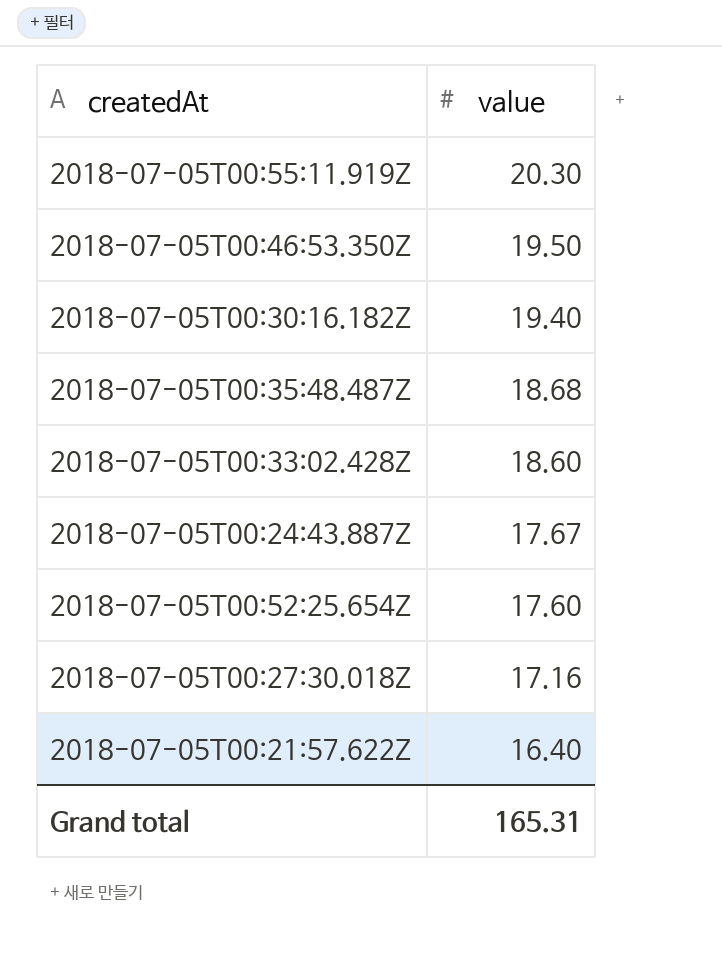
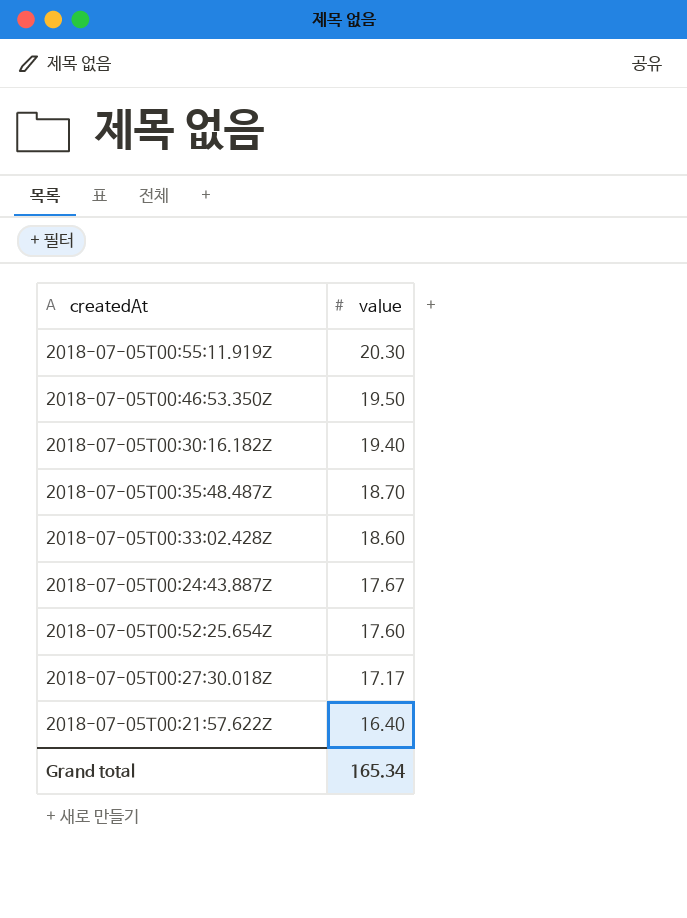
2018-07-05T00:35:48.487Z | value: 18.68 -> 18.70
2018-07-05T00:27:30.018Z | value: 17.16 -> 17.17
Grand total | value: 165.31 -> 165.34

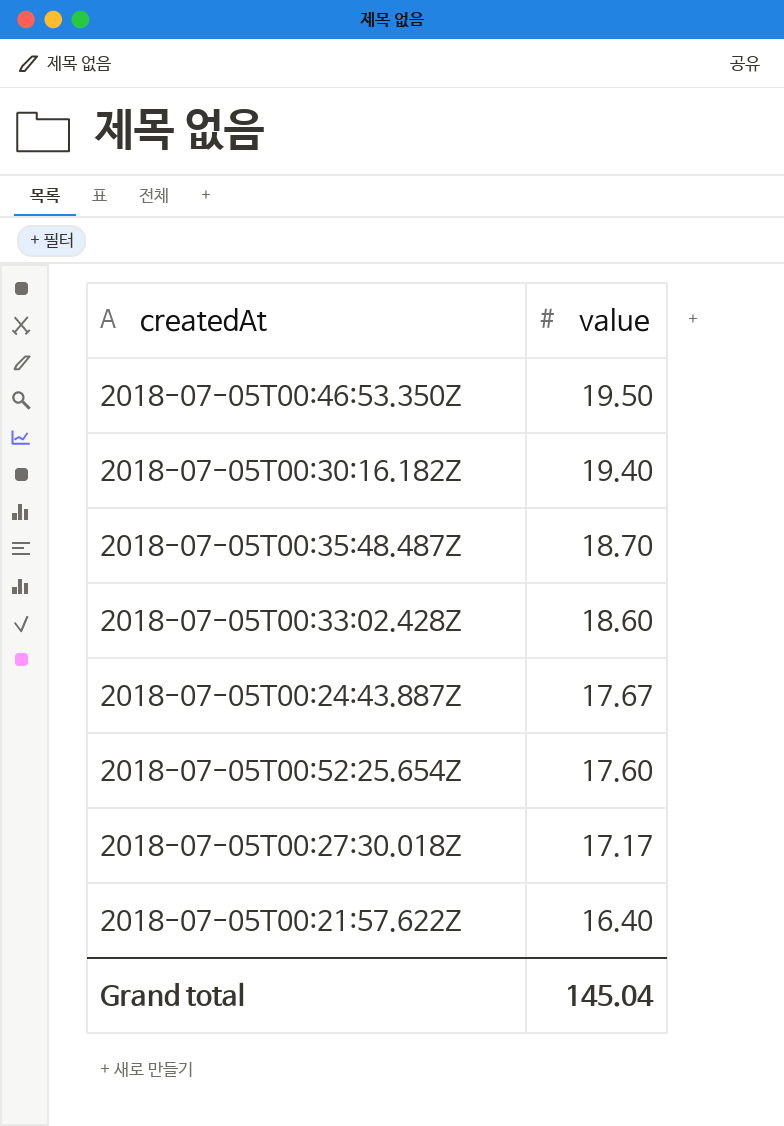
row 2018-07-05T00:55:11.919Z: 20.30 -> none
Grand total | value: 165.34 -> 145.04

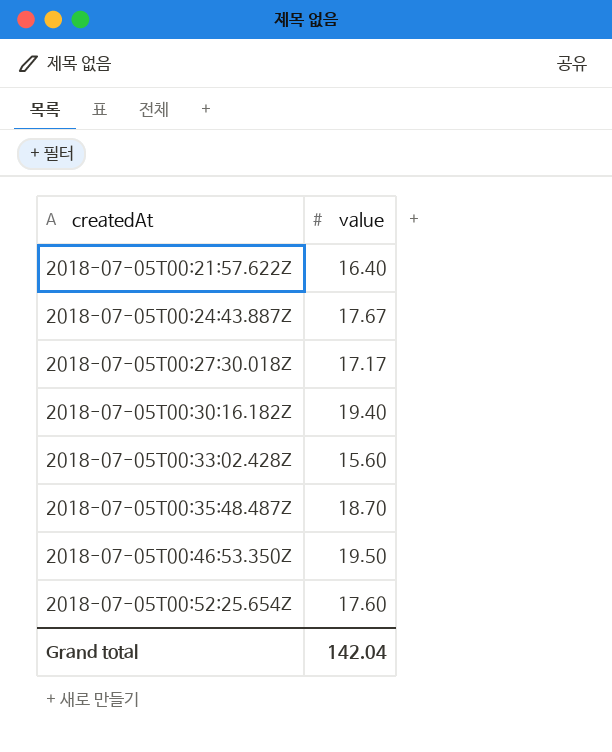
row order: value descending -> createdAt ascending
2018-07-05T00:33:02.428Z | value: 18.60 -> 15.60
Grand total | value: 145.04 -> 142.04

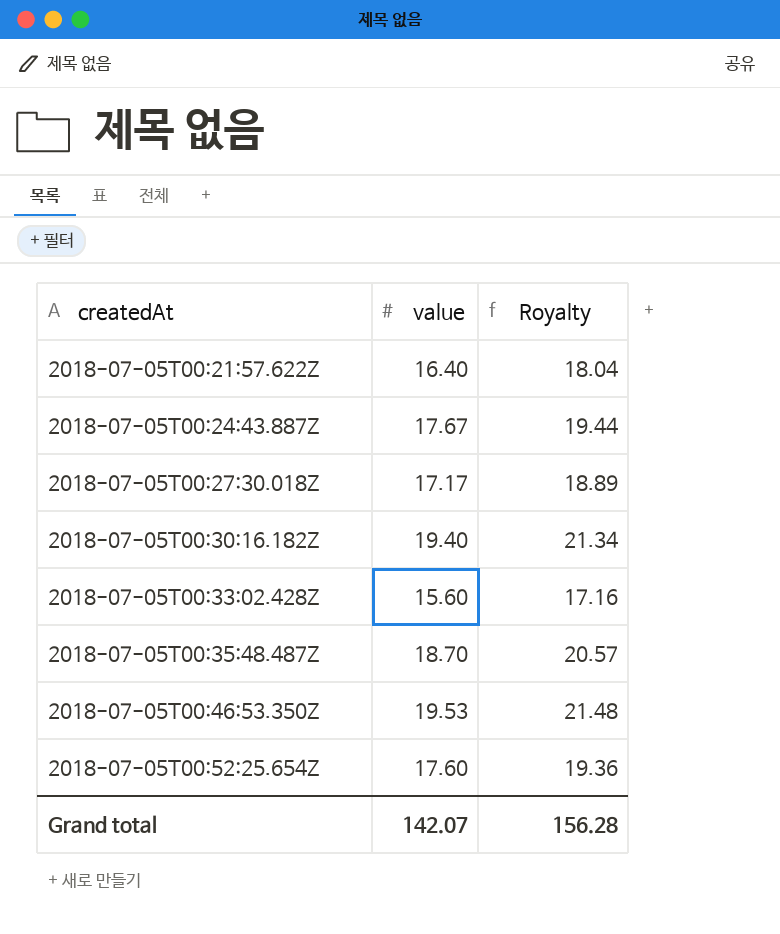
column Royalty | formula: none -> [value] * 1.1
2018-07-05T00:46:53.350Z | value: 19.50 -> 19.53
Grand total | value: 142.04 -> 142.07

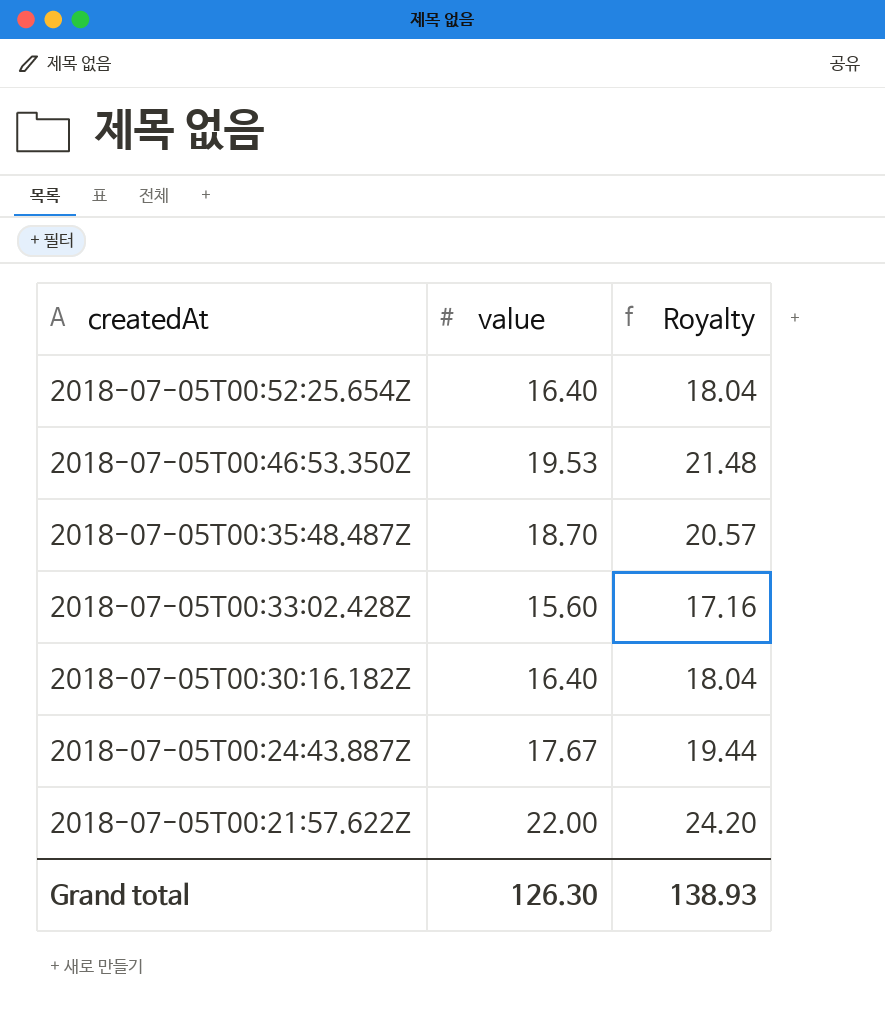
row order: createdAt ascending -> createdAt descending
row 2018-07-05T00:27:30.018Z: 17.17 | 18.89 -> none
2018-07-05T00:52:25.654Z | value: 17.60 -> 16.40
2018-07-05T00:52:25.654Z | Royalty: 19.36 -> 18.04
2018-07-05T00:30:16.182Z | value: 19.40 -> 16.40
2018-07-05T00:30:16.182Z | Royalty: 21.34 -> 18.04
2018-07-05T00:21:57.622Z | value: 16.40 -> 22.00
2018-07-05T00:21:57.622Z | Royalty: 18.04 -> 24.20
Grand total | value: 142.07 -> 126.30
Grand total | Royalty: 156.28 -> 138.93

